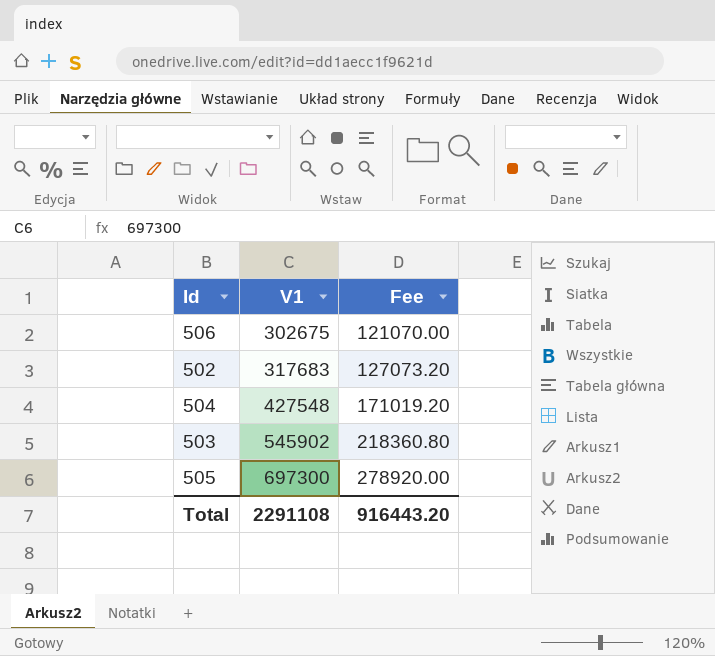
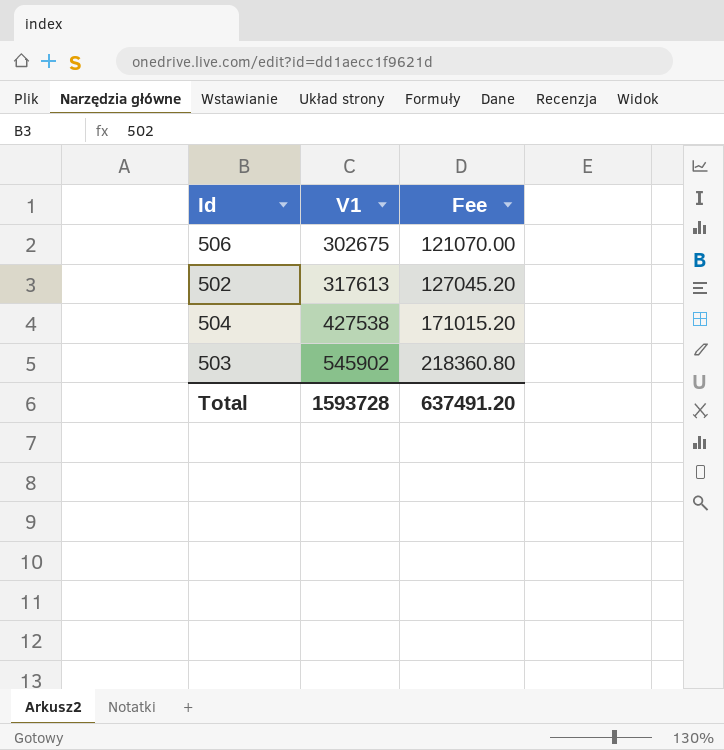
row 505: 697300 | 278920.00 -> none
502 | V1: 317683 -> 317613
502 | Fee: 127073.20 -> 127045.20
504 | V1: 427548 -> 427538
504 | Fee: 171019.20 -> 171015.20
Total | V1: 2291108 -> 1593728
Total | Fee: 916443.20 -> 637491.20

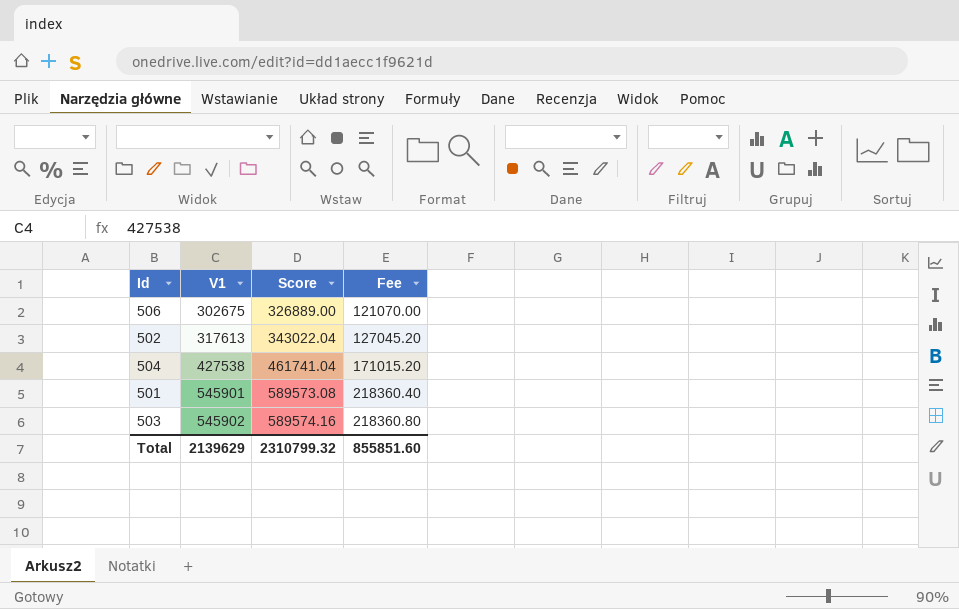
column Score | formula: none -> [V1] * 1.08
row 501: none -> 545901 | 589573.08 | 218360.40
Total | V1: 1593728 -> 2139629
Total | Fee: 637491.20 -> 855851.60

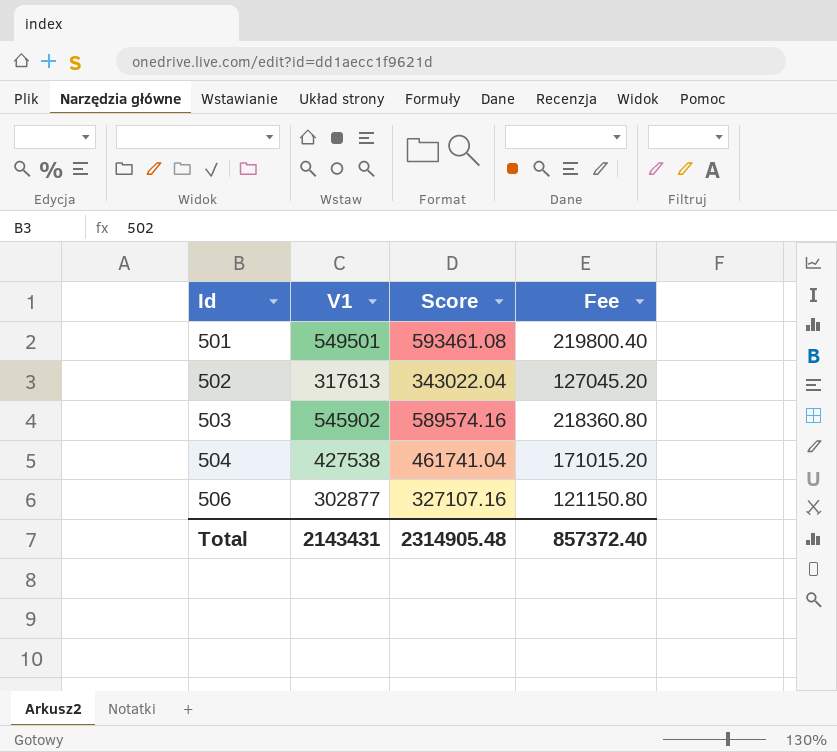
row order: V1 ascending -> Id ascending
501 | V1: 545901 -> 549501
501 | Score: 589573.08 -> 593461.08
501 | Fee: 218360.40 -> 219800.40
506 | V1: 302675 -> 302877
506 | Score: 326889.00 -> 327107.16
506 | Fee: 121070.00 -> 121150.80
Total | V1: 2139629 -> 2143431
Total | Score: 2310799.32 -> 2314905.48
Total | Fee: 855851.60 -> 857372.40

